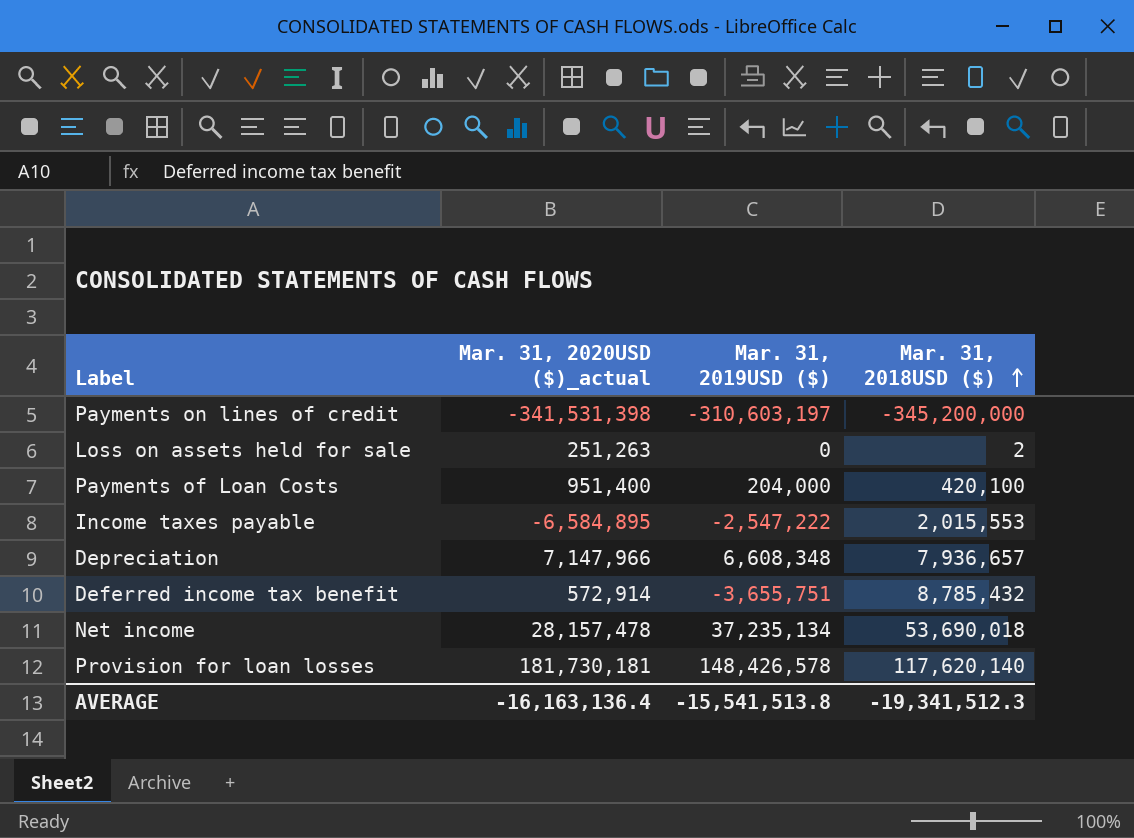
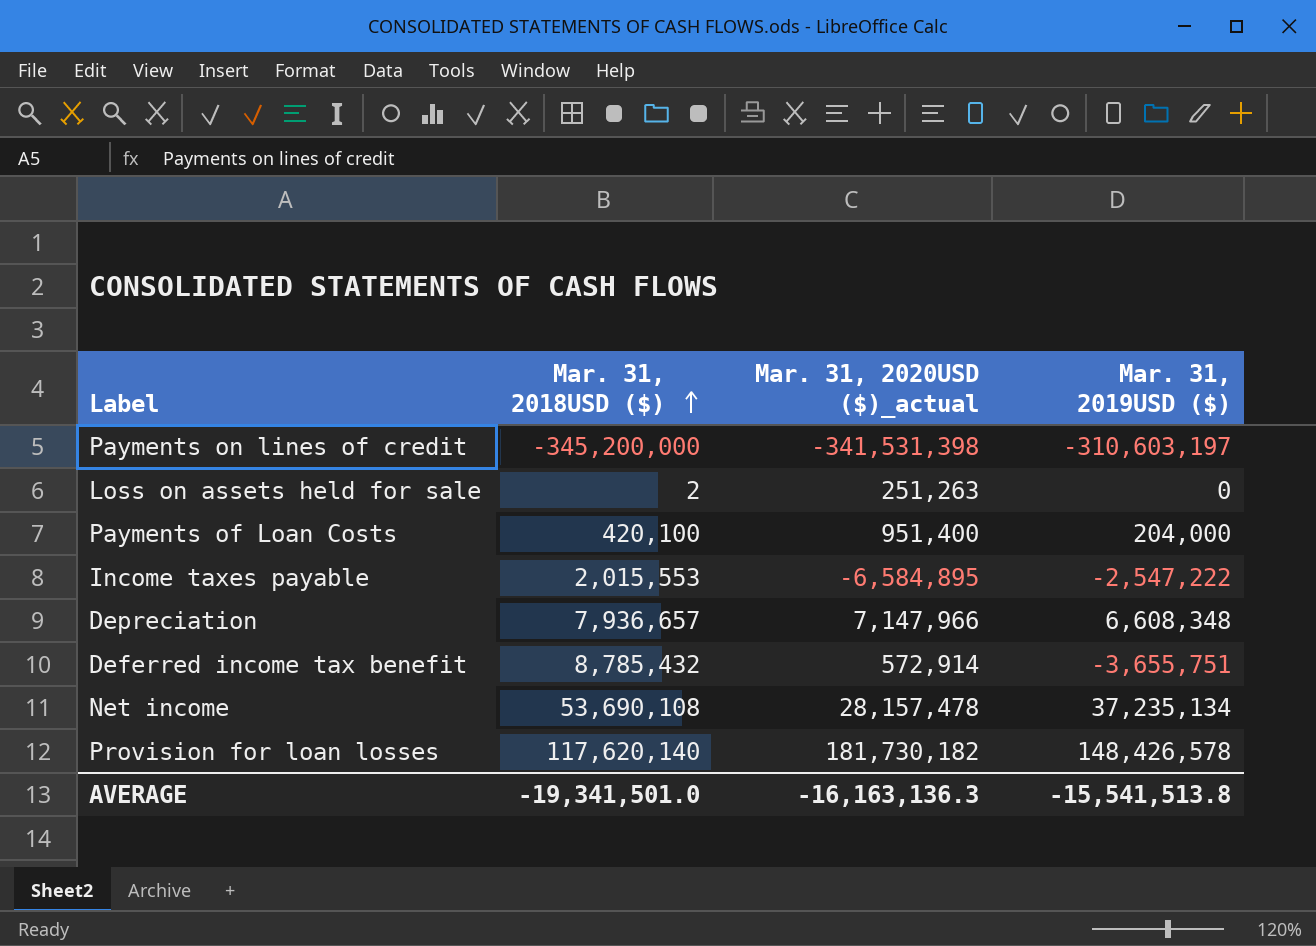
column Mar. 31, 2018USD ($) | position: 4 -> 2
Net income | Mar. 31, 2018USD ($): 53,690,018 -> 53,690,108
Provision for loan losses | Mar. 31, 2020USD ($)_actual: 181,730,181 -> 181,730,182
AVERAGE | Mar. 31, 2018USD ($): -19,341,512.3 -> -19,341,501.0
AVERAGE | Mar. 31, 2020USD ($)_actual: -16,163,136.4 -> -16,163,136.3

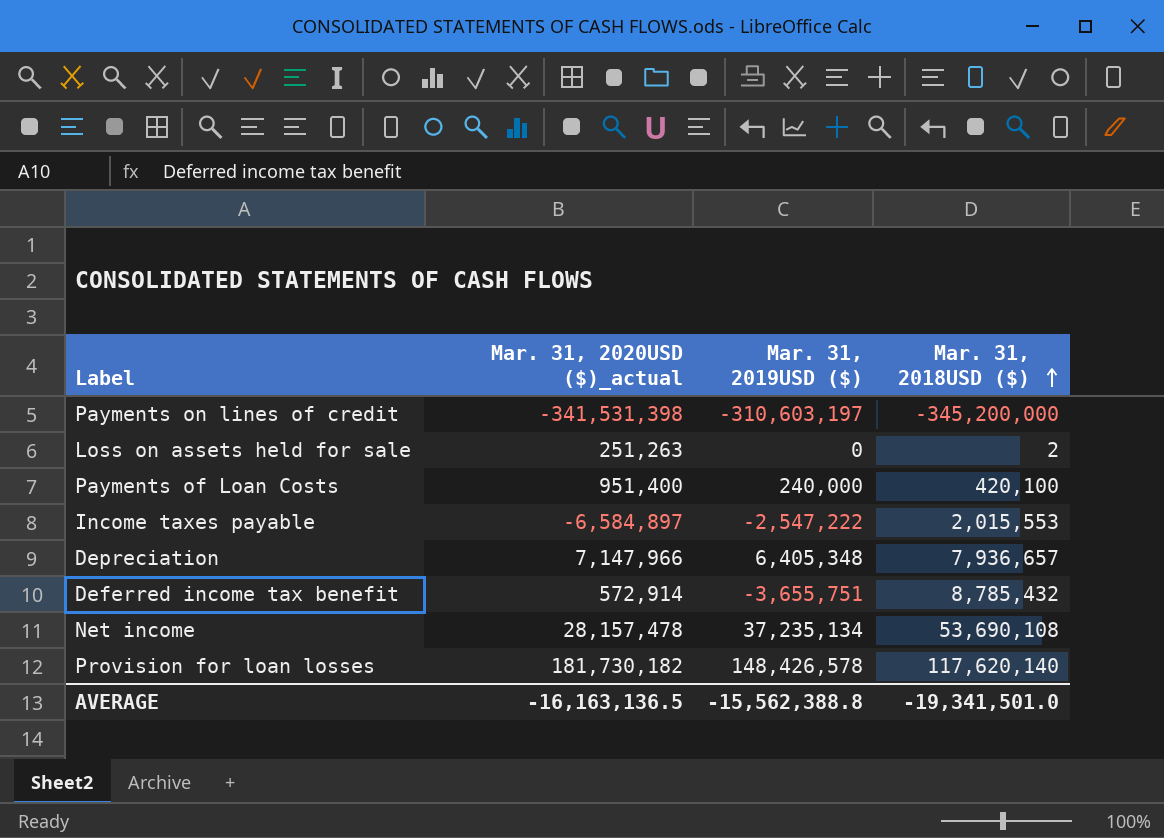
column Mar. 31, 2018USD ($) | position: 2 -> 4
Payments of Loan Costs | Mar. 31, 2019USD ($): 204,000 -> 240,000
Income taxes payable | Mar. 31, 2020USD ($)_actual: -6,584,895 -> -6,584,897
Depreciation | Mar. 31, 2019USD ($): 6,608,348 -> 6,405,348
AVERAGE | Mar. 31, 2020USD ($)_actual: -16,163,136.3 -> -16,163,136.5
AVERAGE | Mar. 31, 2019USD ($): -15,541,513.8 -> -15,562,388.8

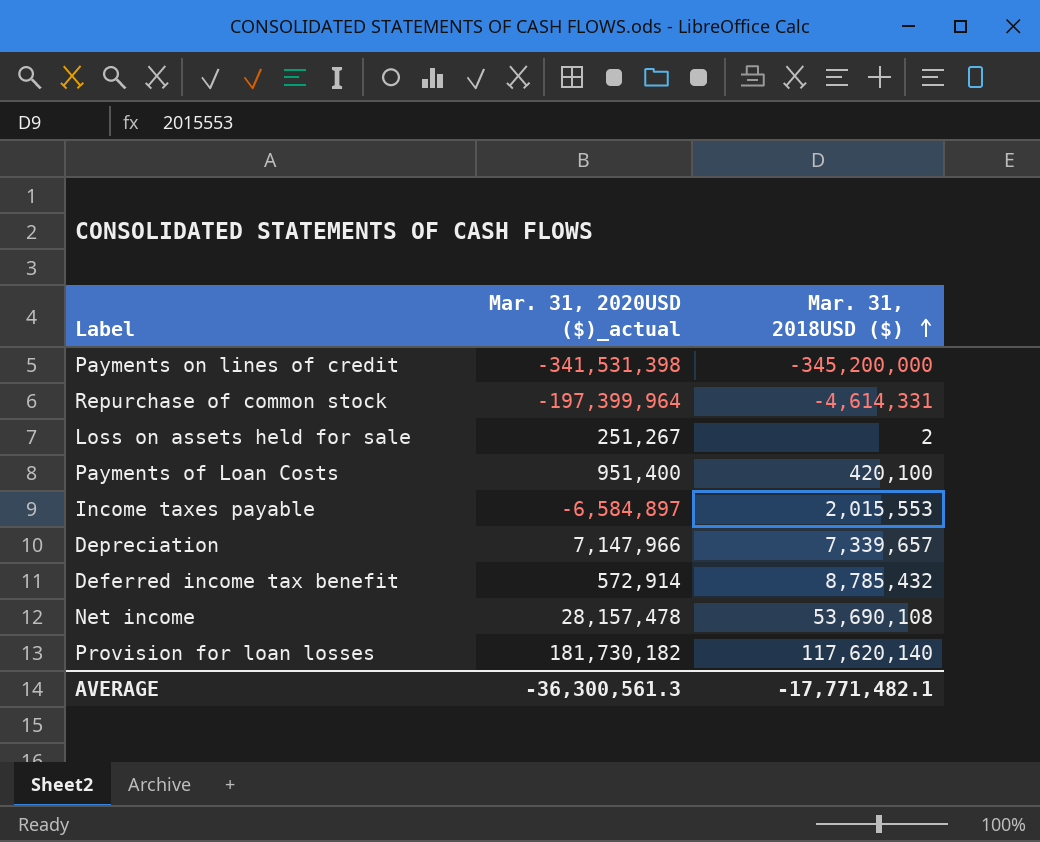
column Mar. 31, 2019USD ($) | position: 3 -> none
row Repurchase of common stock: none -> -197,399,964 | -4,614,331
Loss on assets held for sale | Mar. 31, 2020USD ($)_actual: 251,263 -> 251,267
Depreciation | Mar. 31, 2018USD ($): 7,936,657 -> 7,339,657
AVERAGE | Mar. 31, 2020USD ($)_actual: -16,163,136.5 -> -36,300,561.3
AVERAGE | Mar. 31, 2018USD ($): -19,341,501.0 -> -17,771,482.1

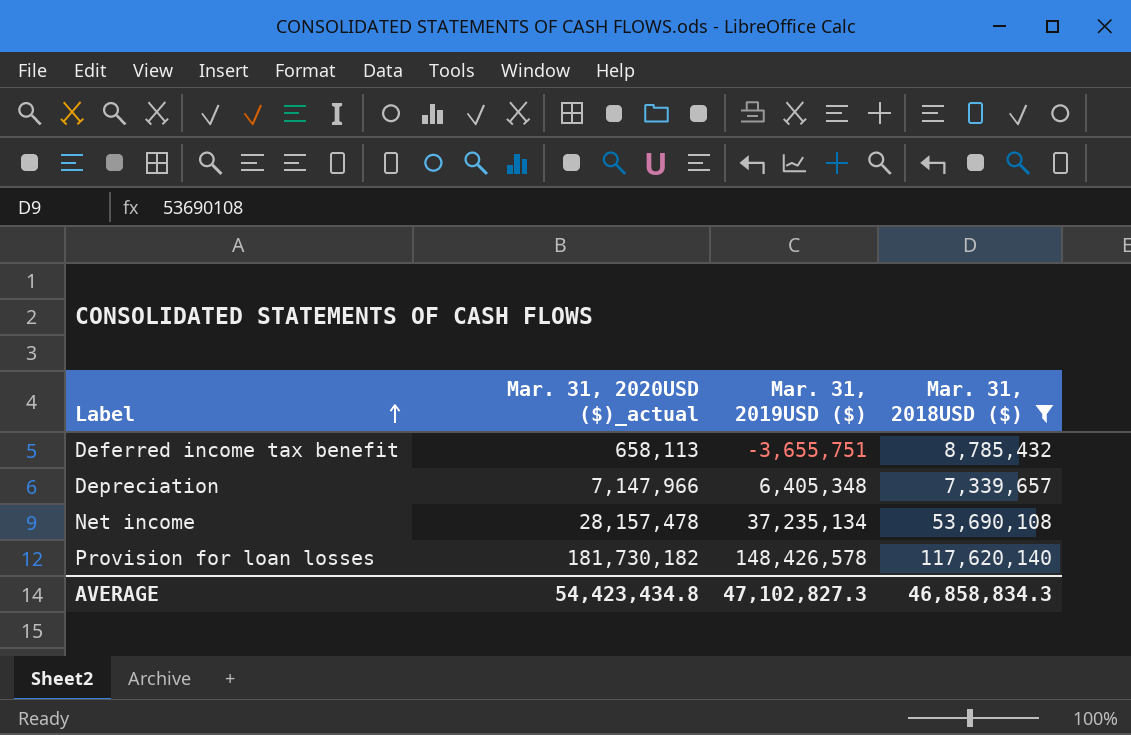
filter: none -> Mar. 31, 2018USD ($) >= 7,339,657
row order: Mar. 31, 2018USD ($) ascending -> Label ascending
column Mar. 31, 2019USD ($) | position: none -> 3
Deferred income tax benefit | Mar. 31, 2020USD ($)_actual: 572,914 -> 658,113
AVERAGE | Mar. 31, 2020USD ($)_actual: -36,300,561.3 -> 54,423,434.8
AVERAGE | Mar. 31, 2018USD ($): -17,771,482.1 -> 46,858,834.3

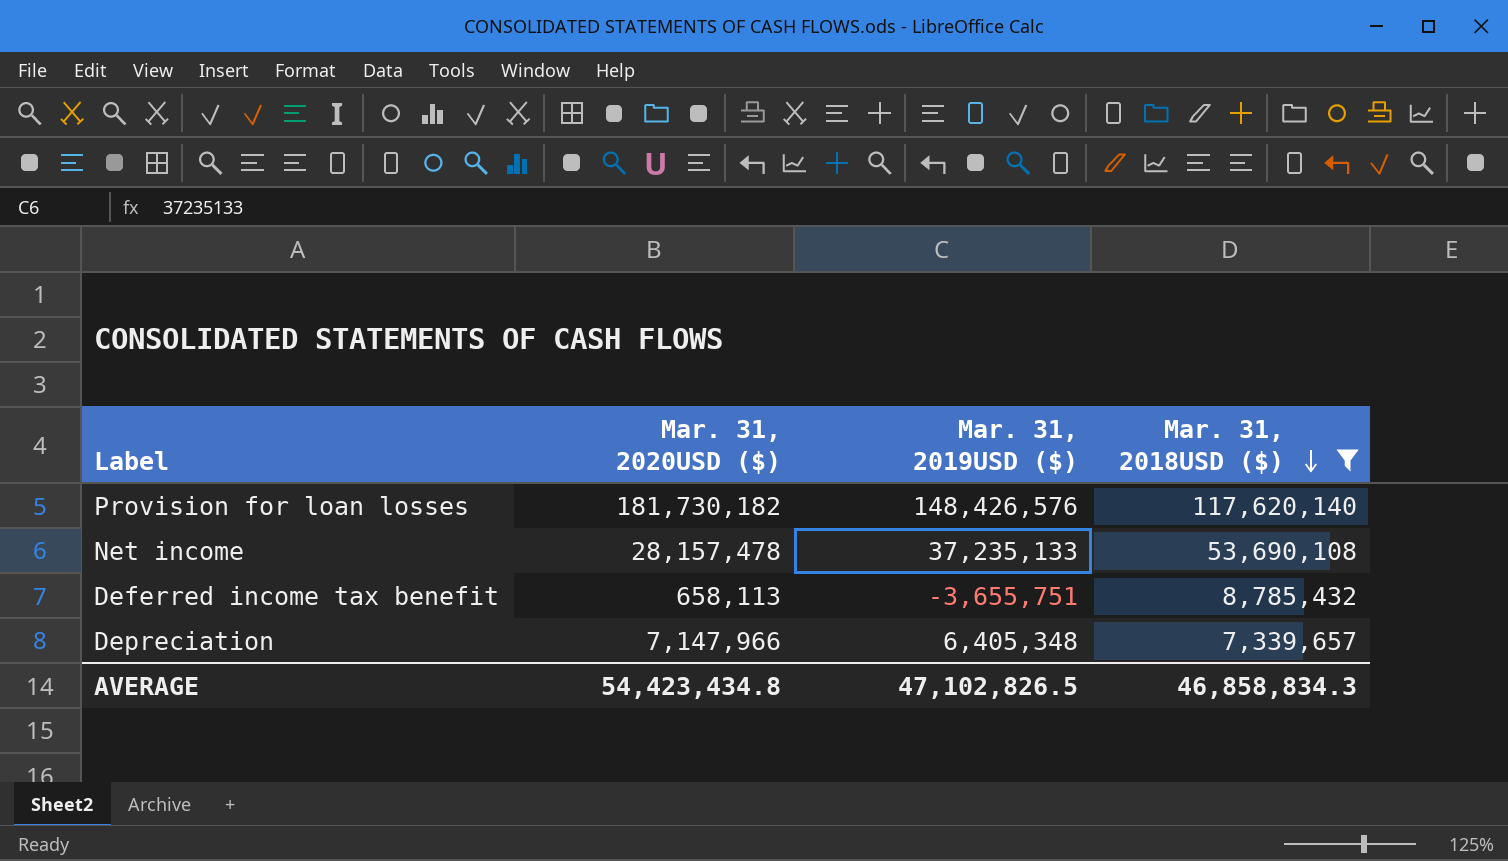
row order: Label ascending -> Mar. 31, 2018USD ($) descending
column name: Mar. 31, 2020USD ($)_actual -> Mar. 31, 2020USD ($)
Provision for loan losses | Mar. 31, 2019USD ($): 148,426,578 -> 148,426,576
Net income | Mar. 31, 2019USD ($): 37,235,134 -> 37,235,133
AVERAGE | Mar. 31, 2019USD ($): 47,102,827.3 -> 47,102,826.5

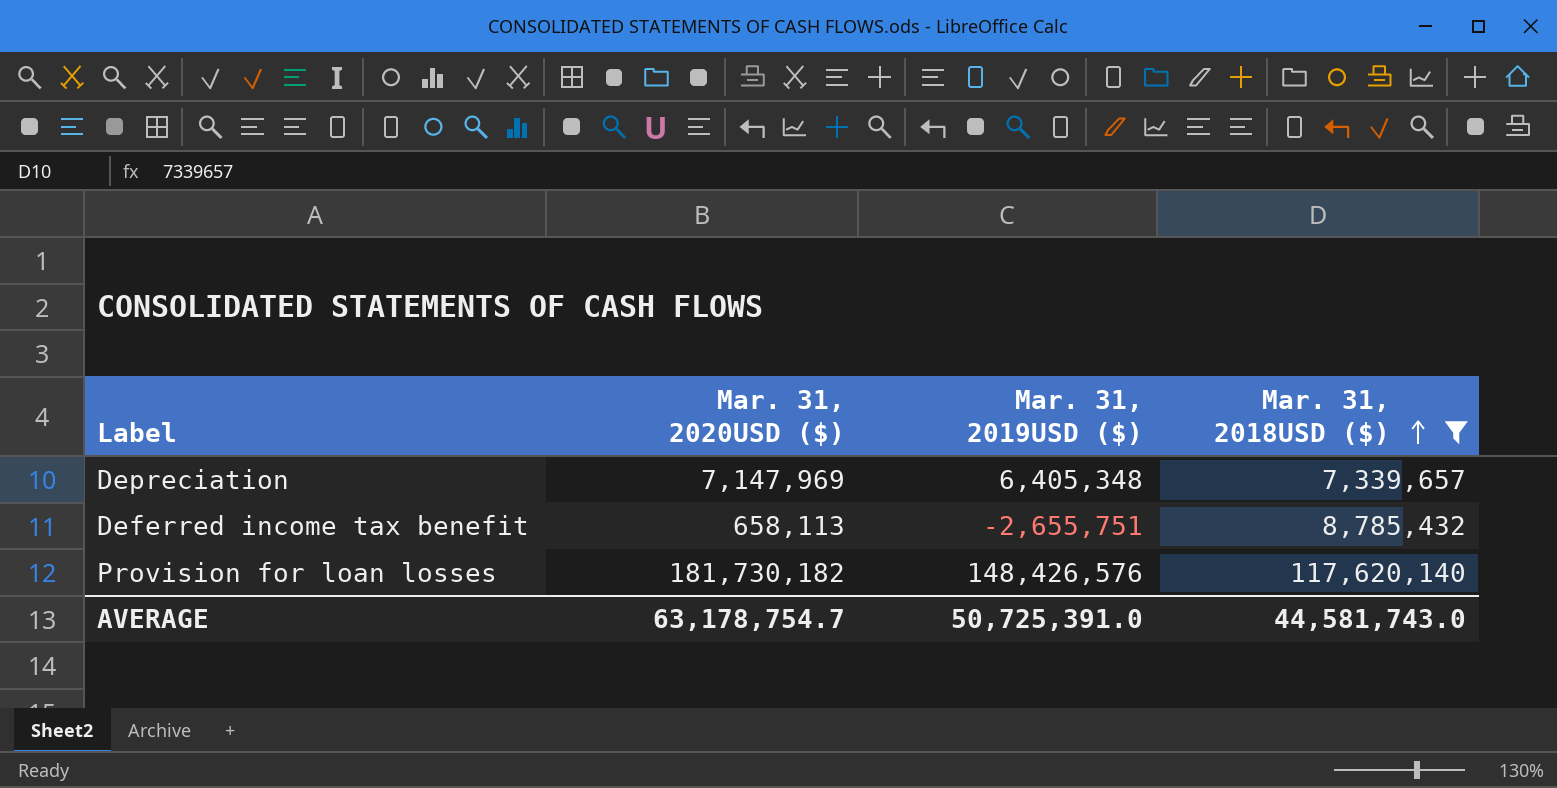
row order: Mar. 31, 2018USD ($) descending -> Mar. 31, 2018USD ($) ascending
row Net income: 28,157,478 | 37,235,133 | 53,690,108 -> none
Depreciation | Mar. 31, 2020USD ($): 7,147,966 -> 7,147,969
Deferred income tax benefit | Mar. 31, 2019USD ($): -3,655,751 -> -2,655,751
AVERAGE | Mar. 31, 2020USD ($): 54,423,434.8 -> 63,178,754.7
AVERAGE | Mar. 31, 2019USD ($): 47,102,826.5 -> 50,725,391.0
AVERAGE | Mar. 31, 2018USD ($): 46,858,834.3 -> 44,581,743.0

